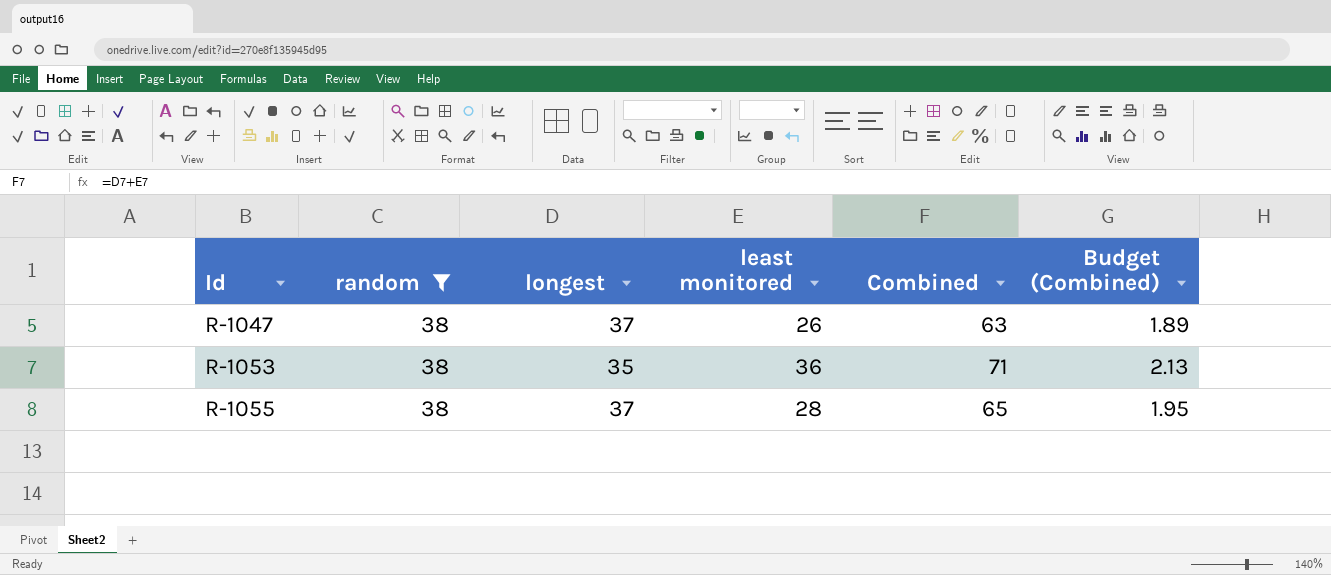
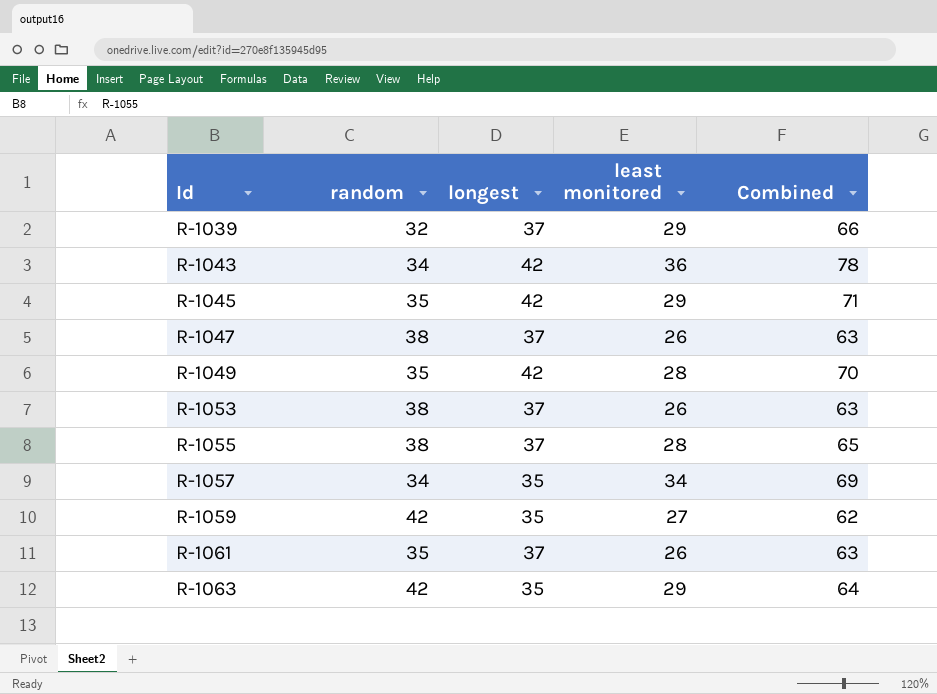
filter: random = 38 -> none
column Budget (Combined) | formula: [Combined] * 0.03 -> none
R-1053 | longest: 35 -> 37
R-1053 | least monitored: 36 -> 26
R-1053 | Combined: 71 -> 63

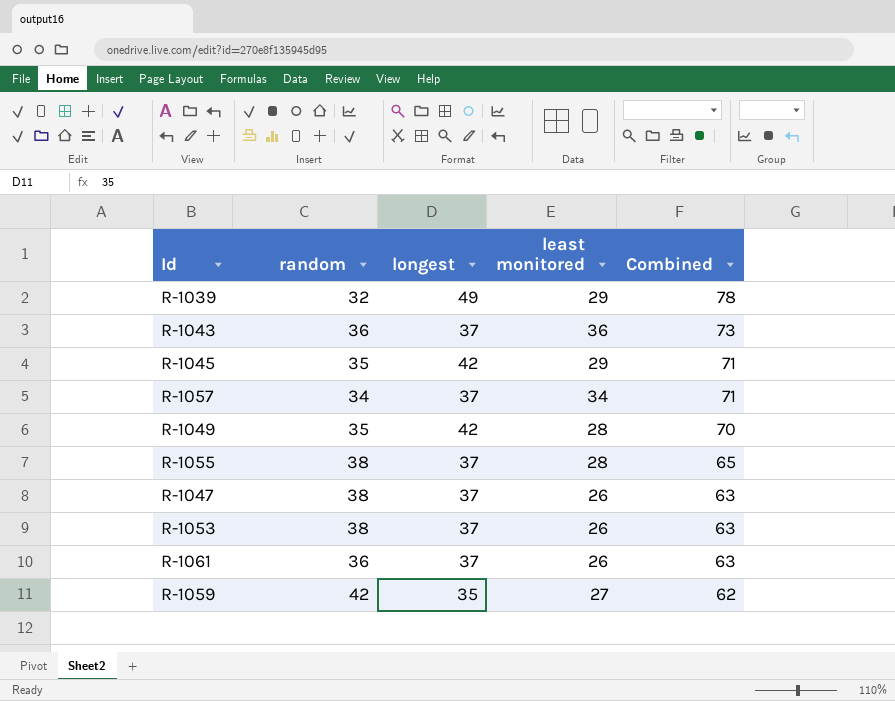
row order: Id ascending -> Combined descending
row R-1063: 42 | 35 | 29 | 64 -> none
R-1039 | longest: 37 -> 49
R-1039 | Combined: 66 -> 78
R-1043 | random: 34 -> 36
R-1043 | longest: 42 -> 37
R-1043 | Combined: 78 -> 73
R-1057 | longest: 35 -> 37
R-1057 | Combined: 69 -> 71
R-1061 | random: 35 -> 36

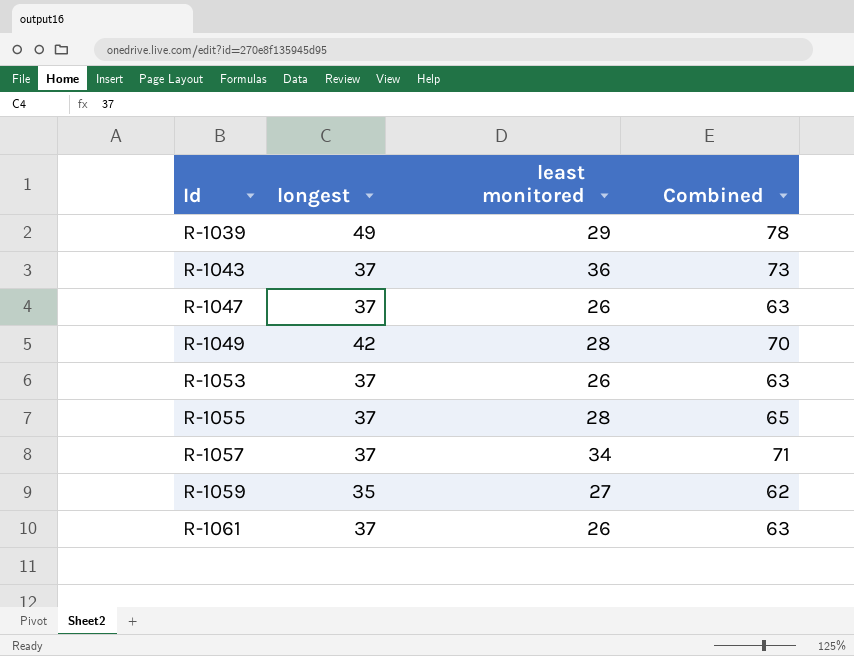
row order: Combined descending -> Id ascending
column random | position: 2 -> none
row R-1045: 35 | 42 | 29 | 71 -> none

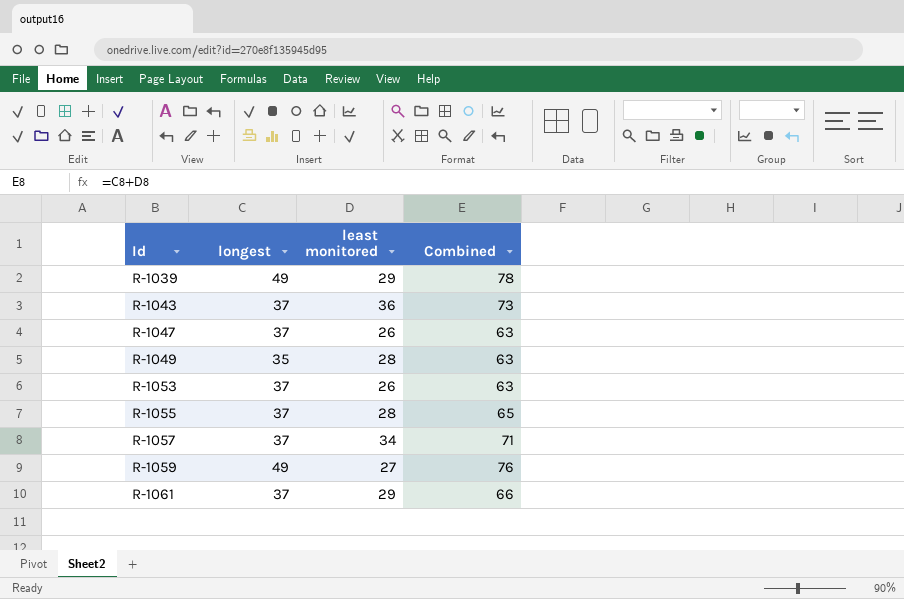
R-1049 | longest: 42 -> 35
R-1049 | Combined: 70 -> 63
R-1059 | longest: 35 -> 49
R-1059 | Combined: 62 -> 76
R-1061 | least monitored: 26 -> 29
R-1061 | Combined: 63 -> 66

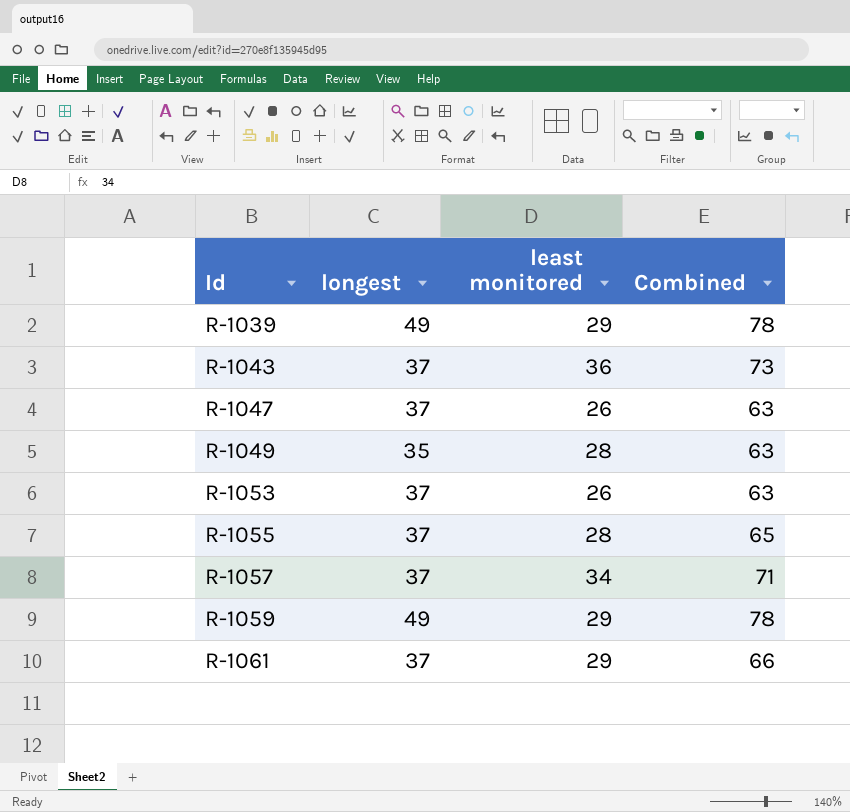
R-1059 | least monitored: 27 -> 29
R-1059 | Combined: 76 -> 78

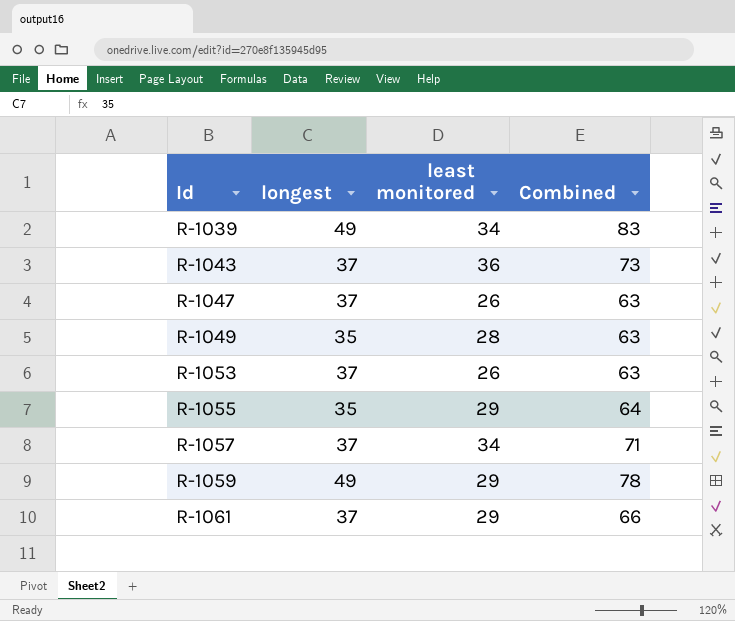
R-1039 | least monitored: 29 -> 34
R-1039 | Combined: 78 -> 83
R-1055 | longest: 37 -> 35
R-1055 | least monitored: 28 -> 29
R-1055 | Combined: 65 -> 64

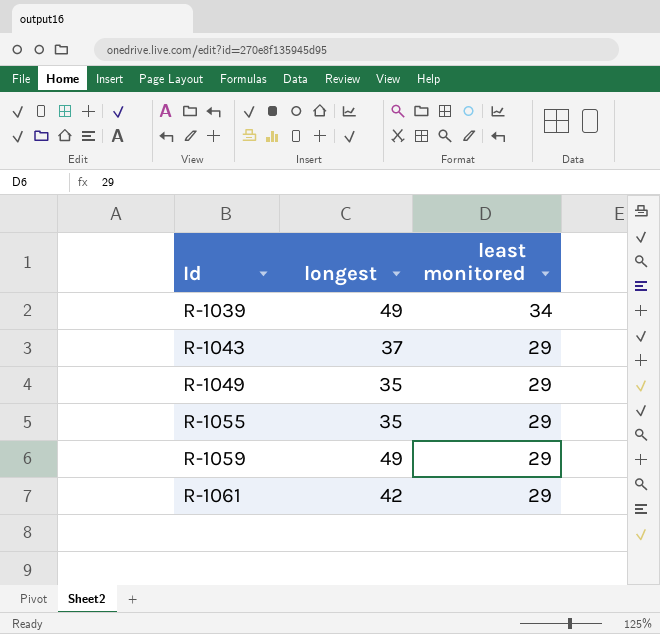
column Combined | formula: [longest] + [least monitored] -> none
row R-1047: 37 | 26 | 63 -> none
row R-1053: 37 | 26 | 63 -> none
row R-1057: 37 | 34 | 71 -> none
R-1043 | least monitored: 36 -> 29
R-1049 | least monitored: 28 -> 29
R-1061 | longest: 37 -> 42

